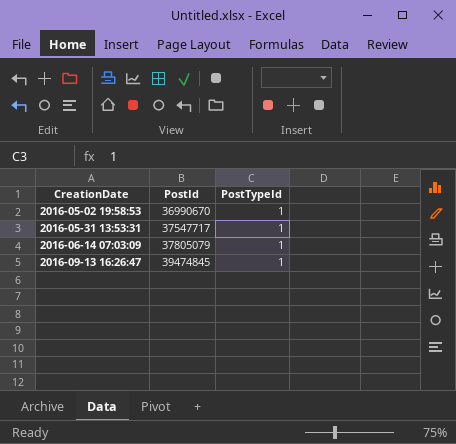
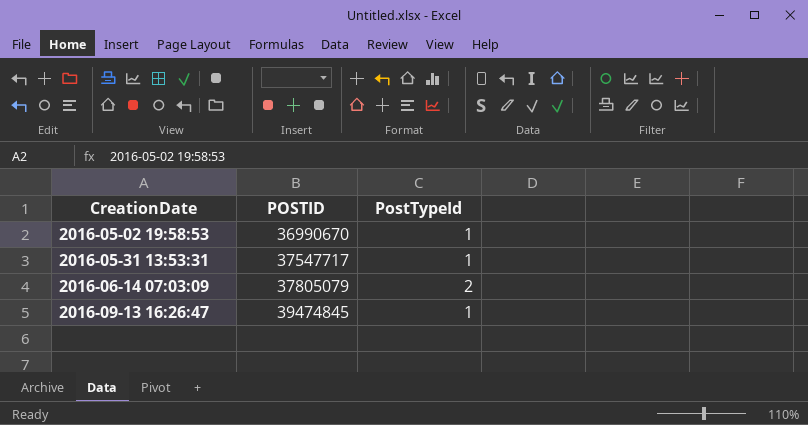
column name: PostId -> POSTID
2016-06-14 07:03:09 | PostTypeId: 1 -> 2

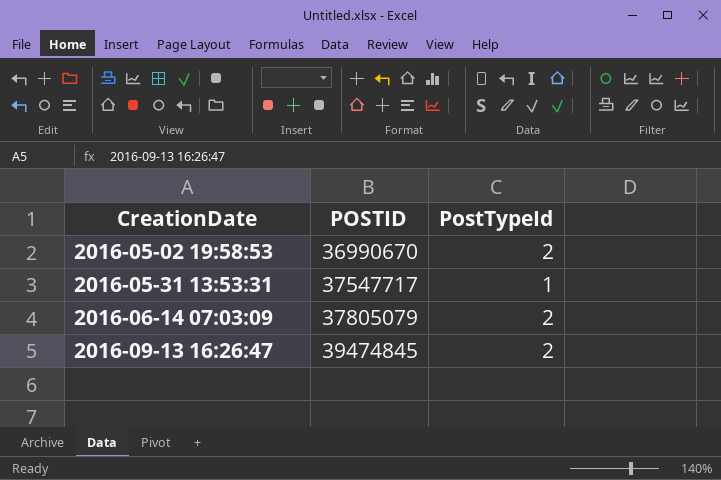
2016-05-02 19:58:53 | PostTypeId: 1 -> 2
2016-09-13 16:26:47 | PostTypeId: 1 -> 2

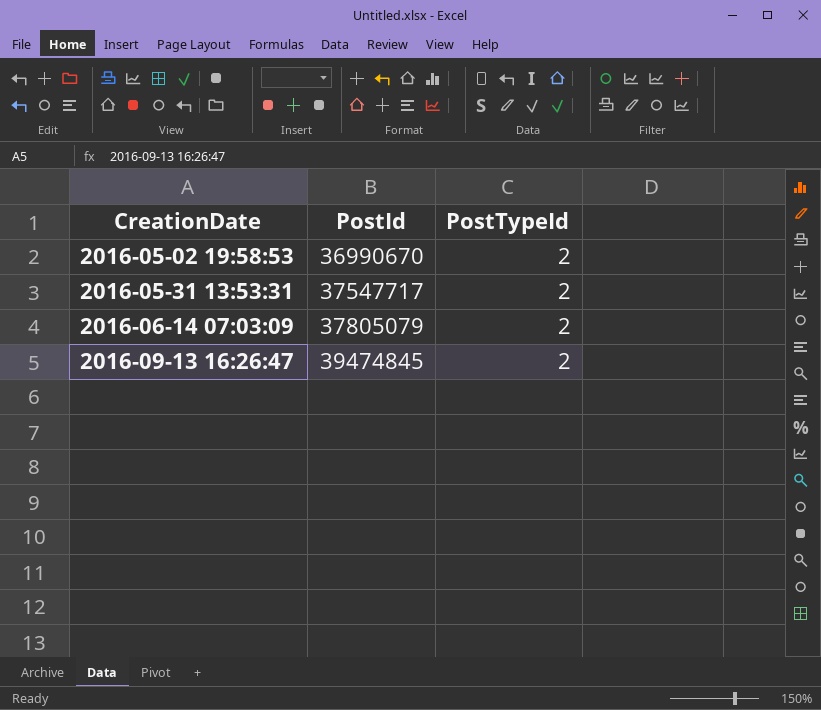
column name: POSTID -> PostId
2016-05-31 13:53:31 | PostTypeId: 1 -> 2

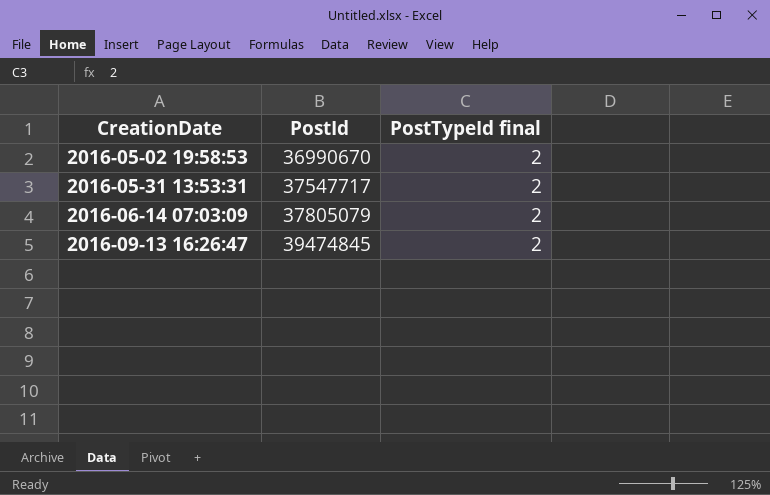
column name: PostTypeId -> PostTypeId final

